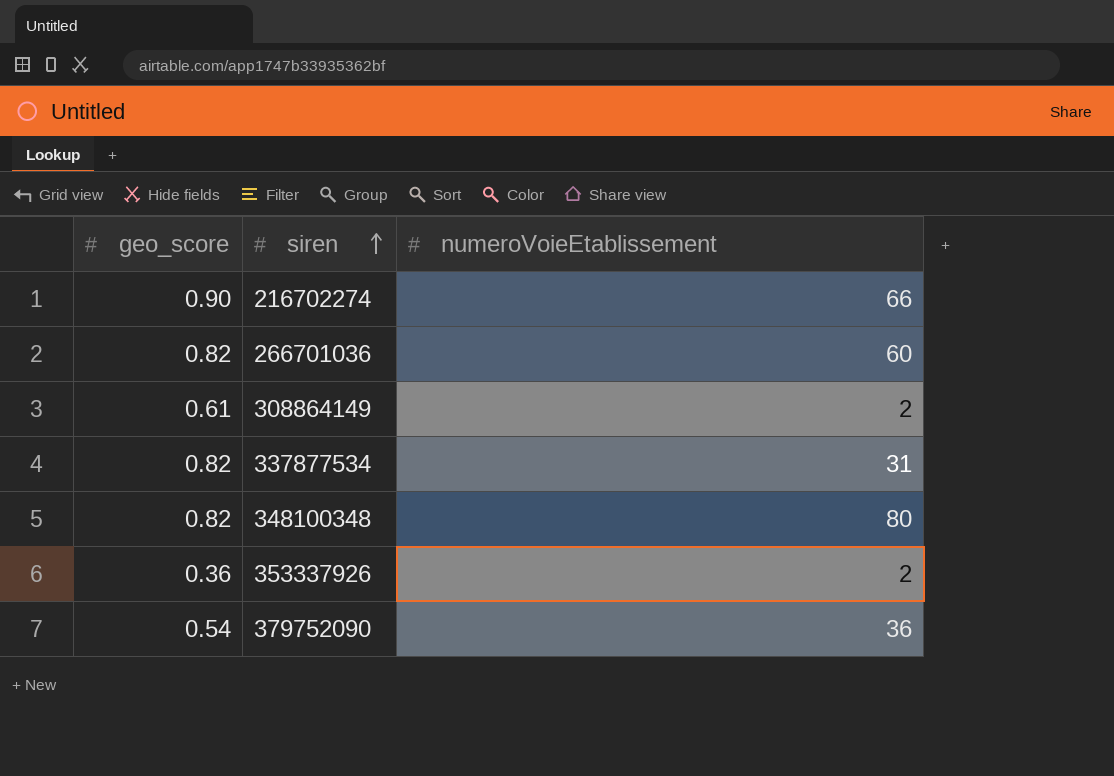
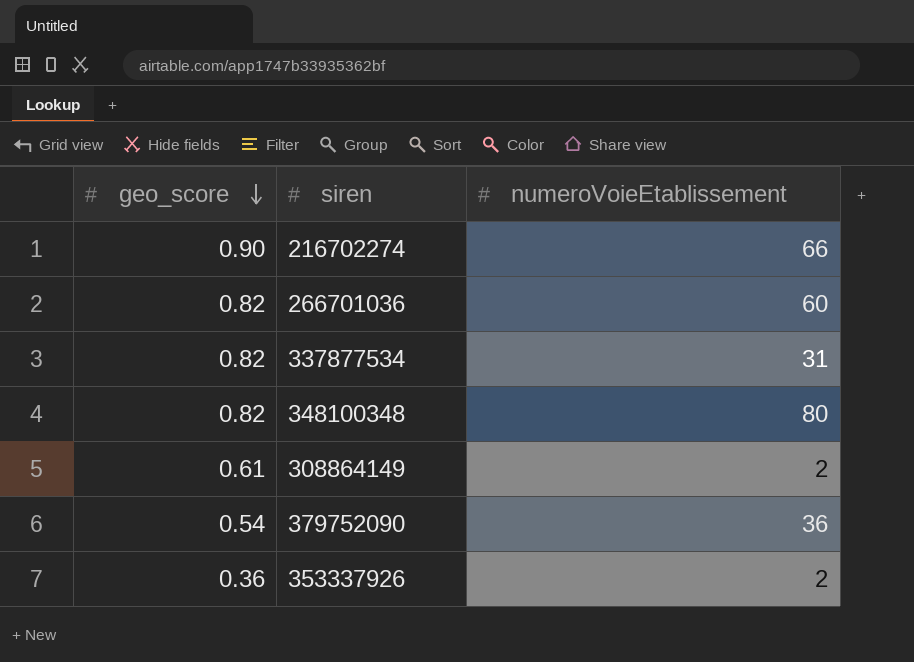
row order: siren ascending -> geo_score descending

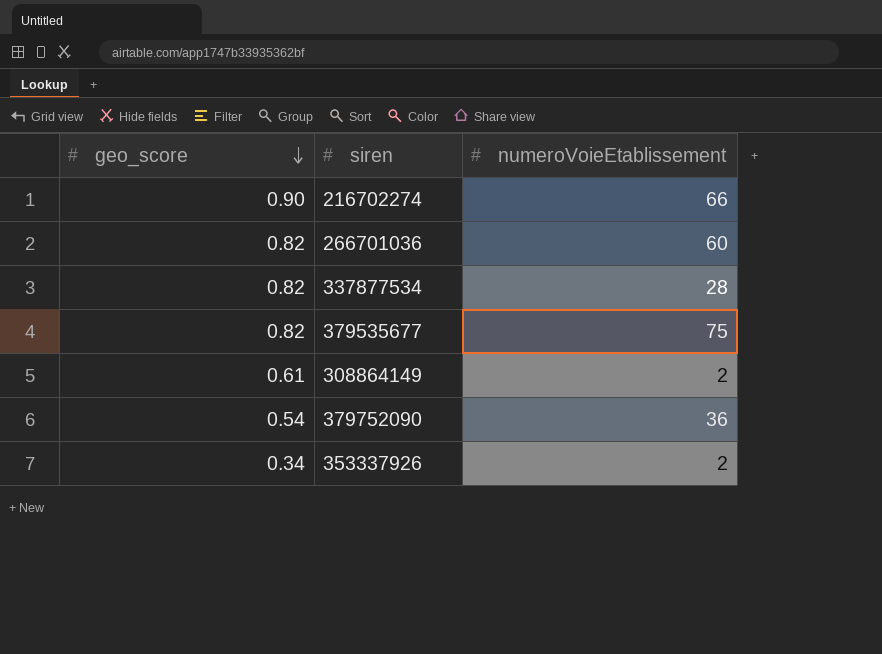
row 348100348: 0.82 | 80 -> none
337877534 | numeroVoieEtablissement: 31 -> 28
row 379535677: none -> 0.82 | 75
353337926 | geo_score: 0.36 -> 0.34

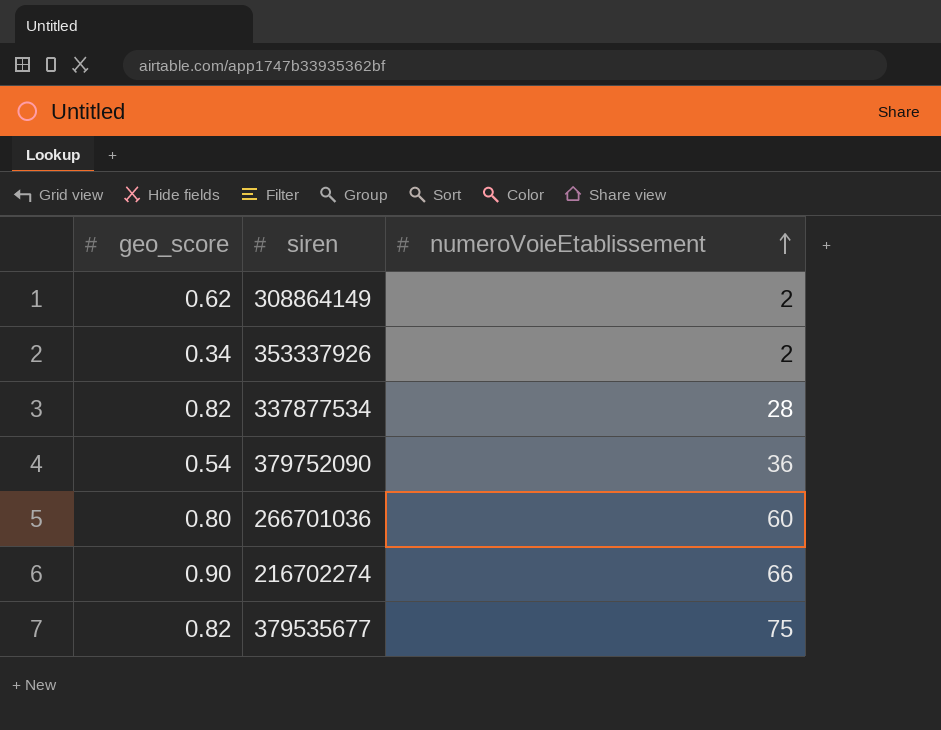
row order: geo_score descending -> numeroVoieEtablissement ascending
308864149 | geo_score: 0.61 -> 0.62
266701036 | geo_score: 0.82 -> 0.80

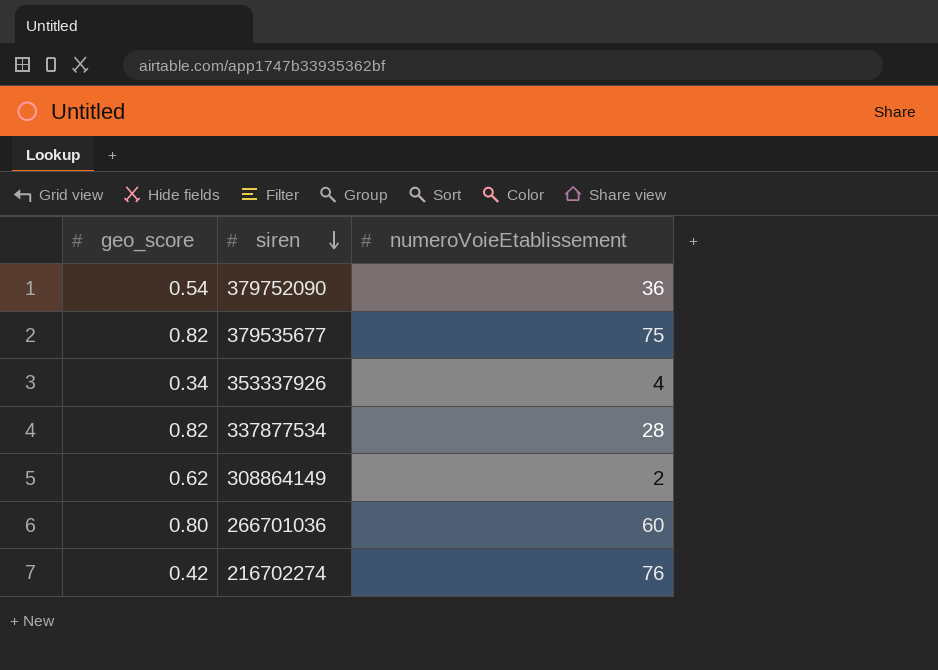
row order: numeroVoieEtablissement ascending -> siren descending
353337926 | numeroVoieEtablissement: 2 -> 4
216702274 | geo_score: 0.90 -> 0.42
216702274 | numeroVoieEtablissement: 66 -> 76

